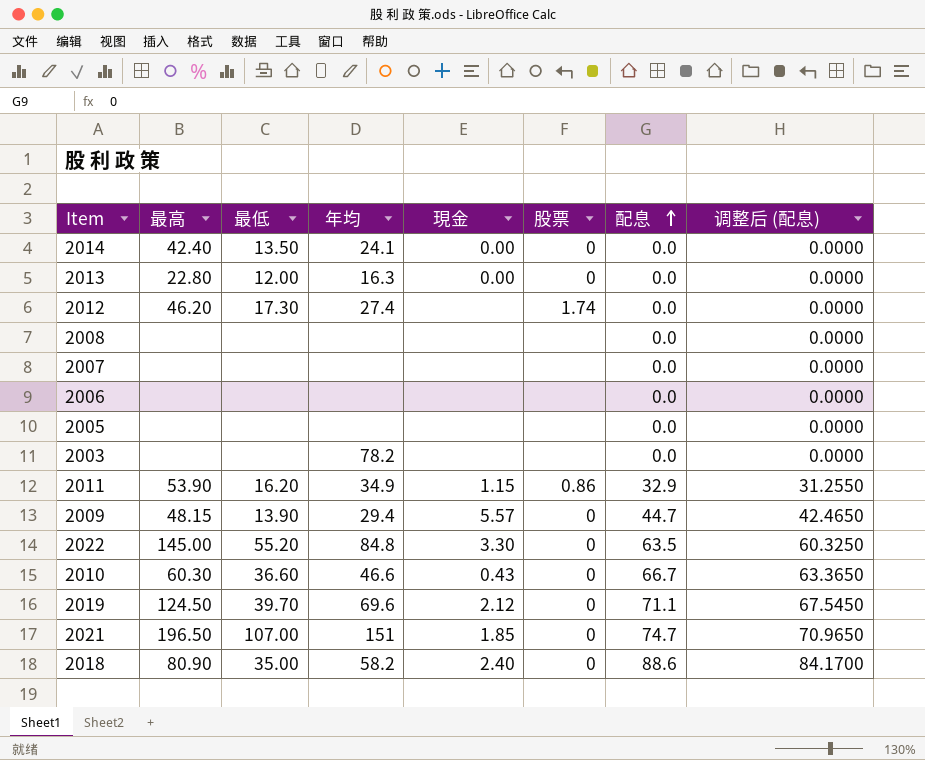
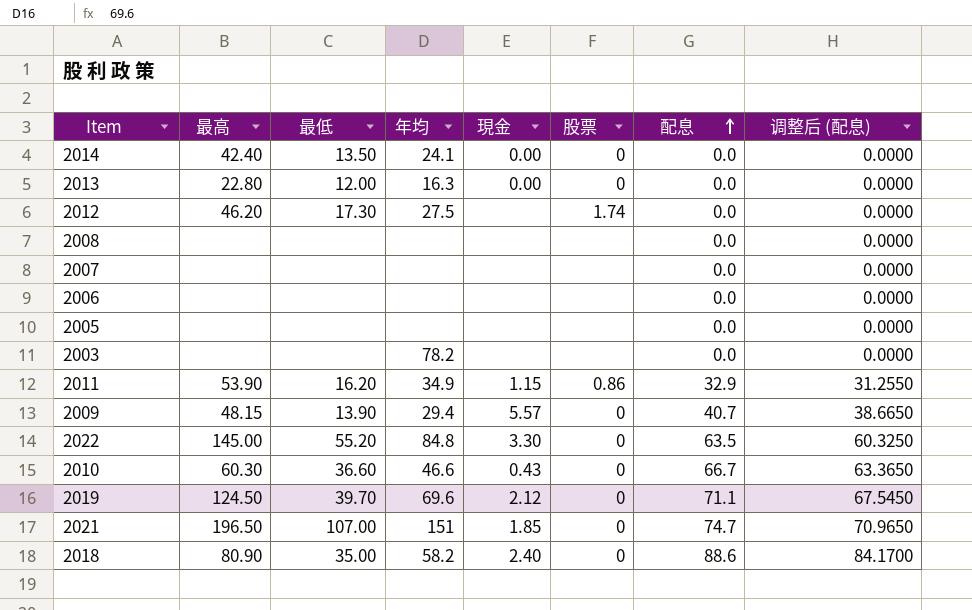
2012 | 年均: 27.4 -> 27.5
2009 | 配息: 44.7 -> 40.7
2009 | 调整后 (配息): 42.4650 -> 38.6650

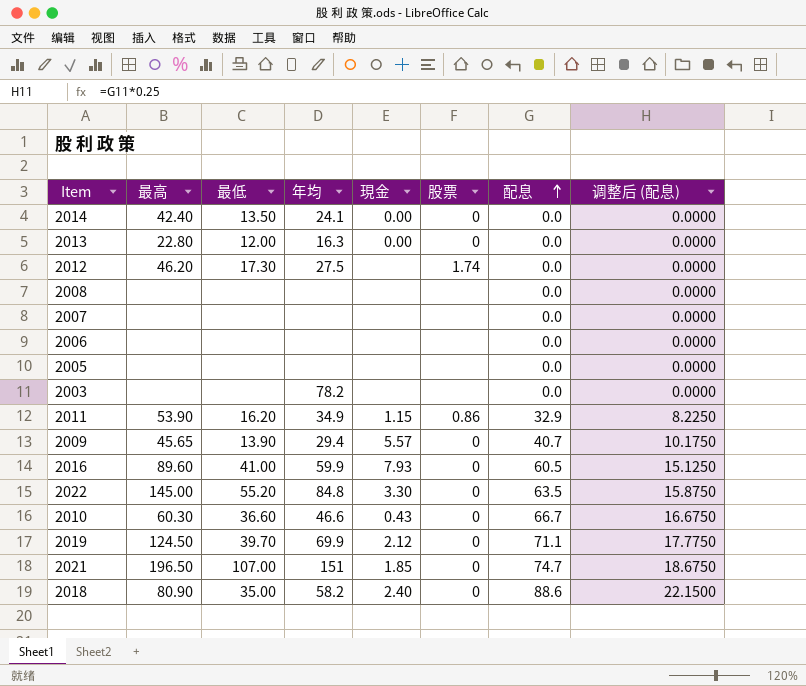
column 调整后 (配息) | formula: [配息] * 0.95 -> [配息] * 0.25
2009 | 最高: 48.15 -> 45.65
row 2016: none -> 89.60 | 41.00 | 59.9 | 7.93 | 0 | 60.5 | 15.1250
2019 | 年均: 69.6 -> 69.9

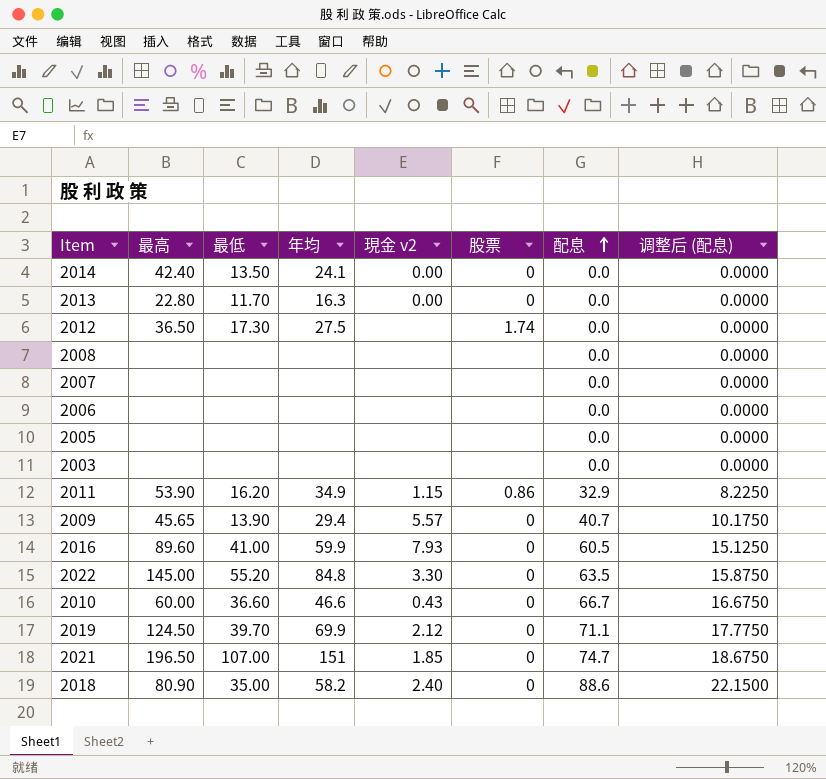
column name: 現金 -> 現金 v2
2013 | 最低: 12.00 -> 11.70
2012 | 最高: 46.20 -> 36.50
2003 | 年均: 78.2 -> none
2010 | 最高: 60.30 -> 60.00

